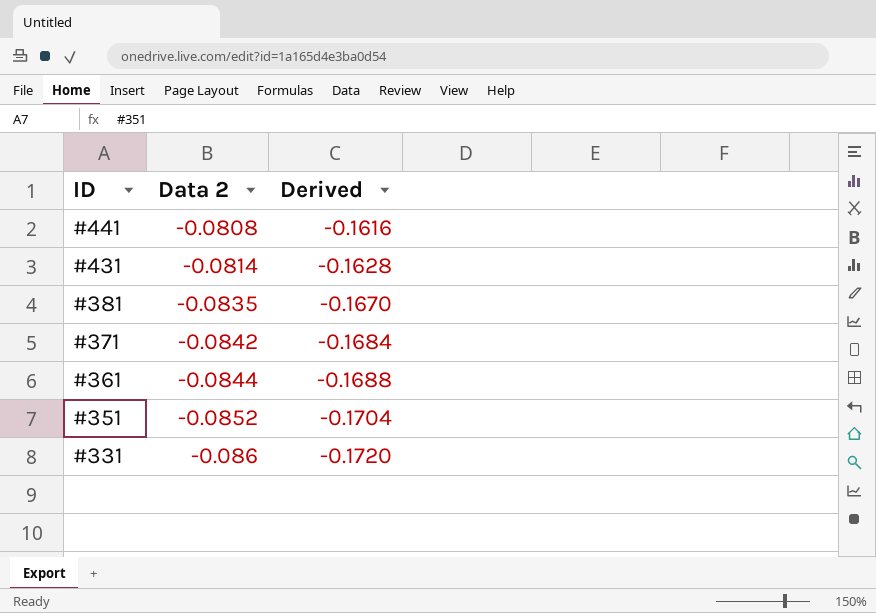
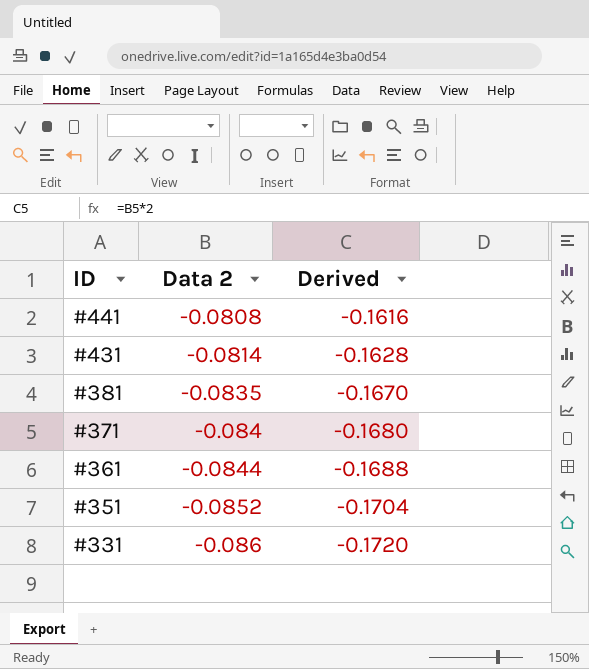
#371 | Data 2: -0.0842 -> -0.084
#371 | Derived: -0.1684 -> -0.1680

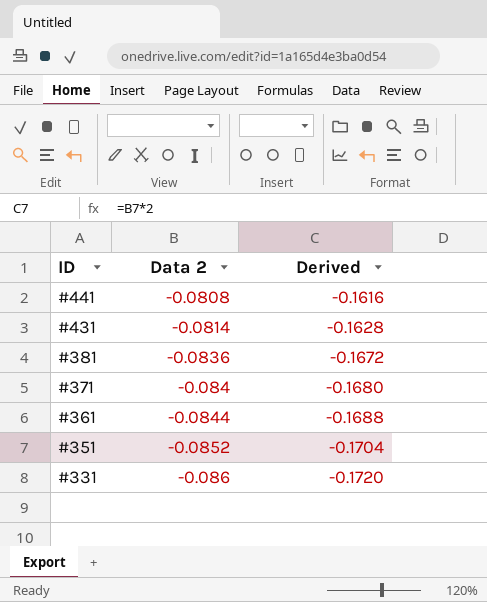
#381 | Data 2: -0.0835 -> -0.0836
#381 | Derived: -0.1670 -> -0.1672

